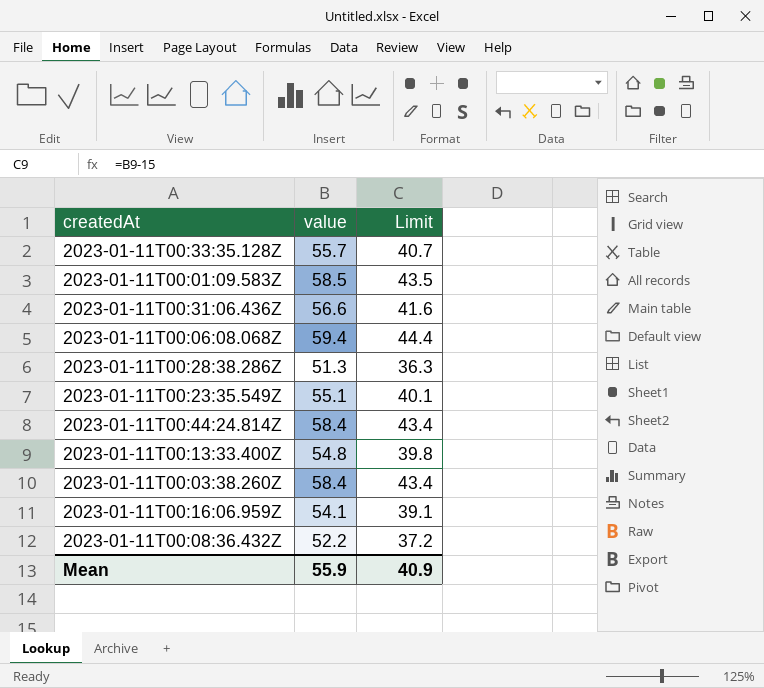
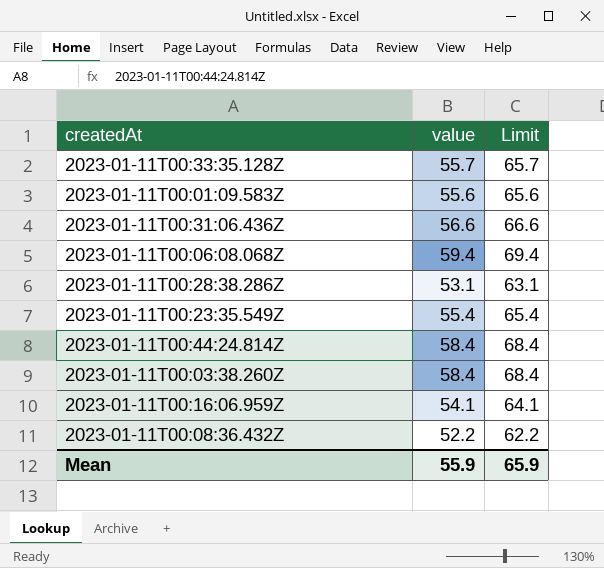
column Limit | formula: [value] - 15 -> [value] + 10
row 2023-01-11T00:13:33.400Z: 54.8 | 39.8 -> none
2023-01-11T00:01:09.583Z | value: 58.5 -> 55.6
2023-01-11T00:28:38.286Z | value: 51.3 -> 53.1
2023-01-11T00:23:35.549Z | value: 55.1 -> 55.4
Mean | Limit: 40.9 -> 65.9

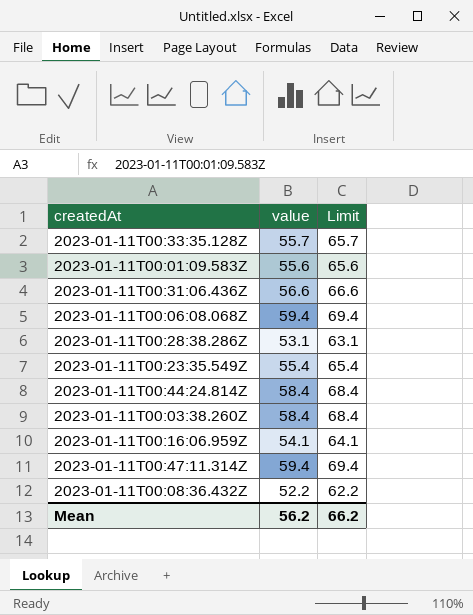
row 2023-01-11T00:47:11.314Z: none -> 59.4 | 69.4
Mean | value: 55.9 -> 56.2
Mean | Limit: 65.9 -> 66.2

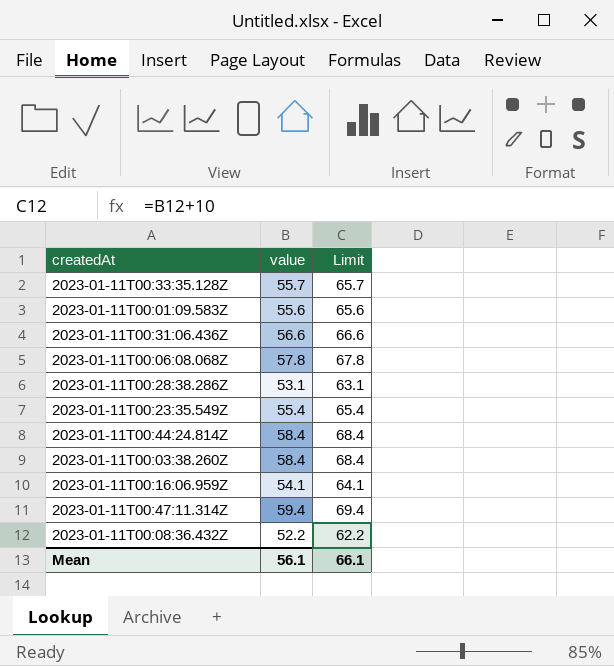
2023-01-11T00:06:08.068Z | value: 59.4 -> 57.8
2023-01-11T00:06:08.068Z | Limit: 69.4 -> 67.8
Mean | value: 56.2 -> 56.1
Mean | Limit: 66.2 -> 66.1

